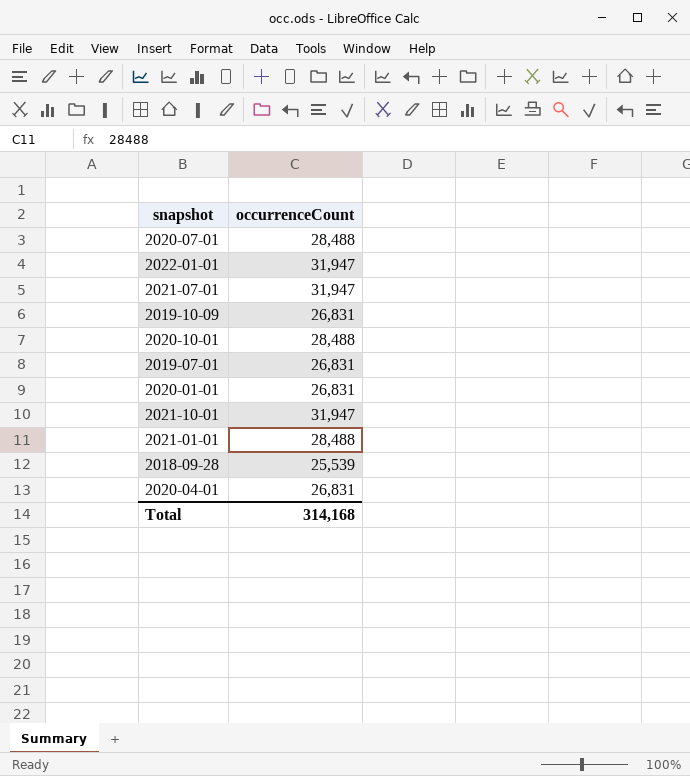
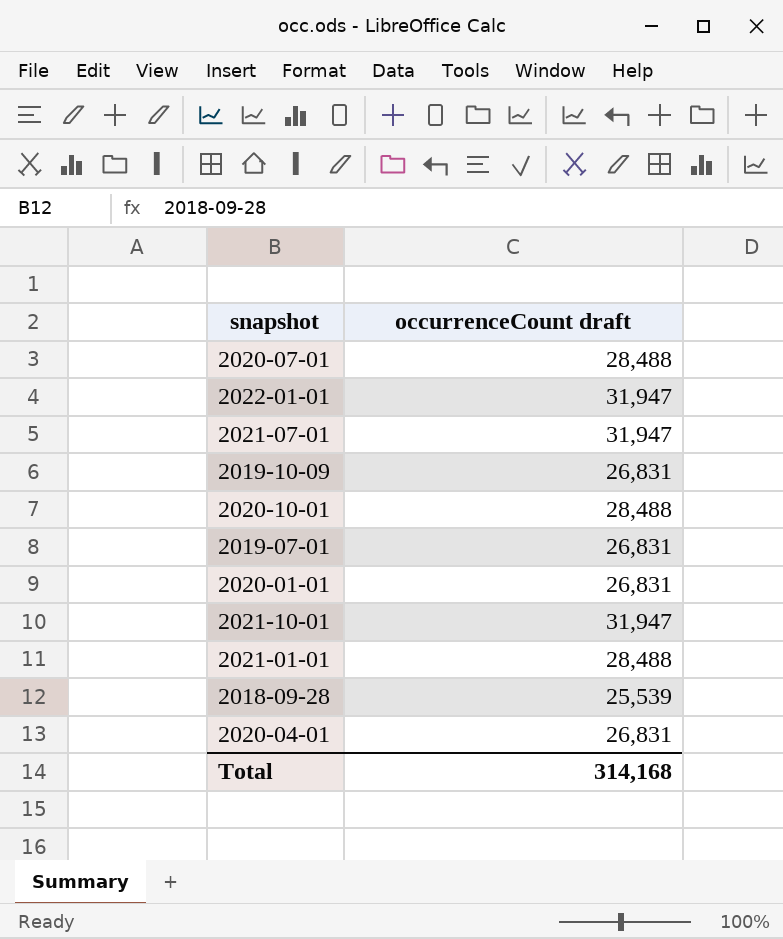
column name: occurrenceCount -> occurrenceCount draft

